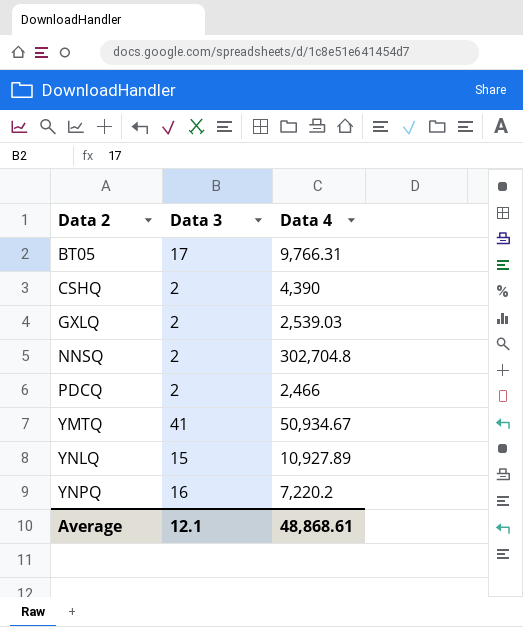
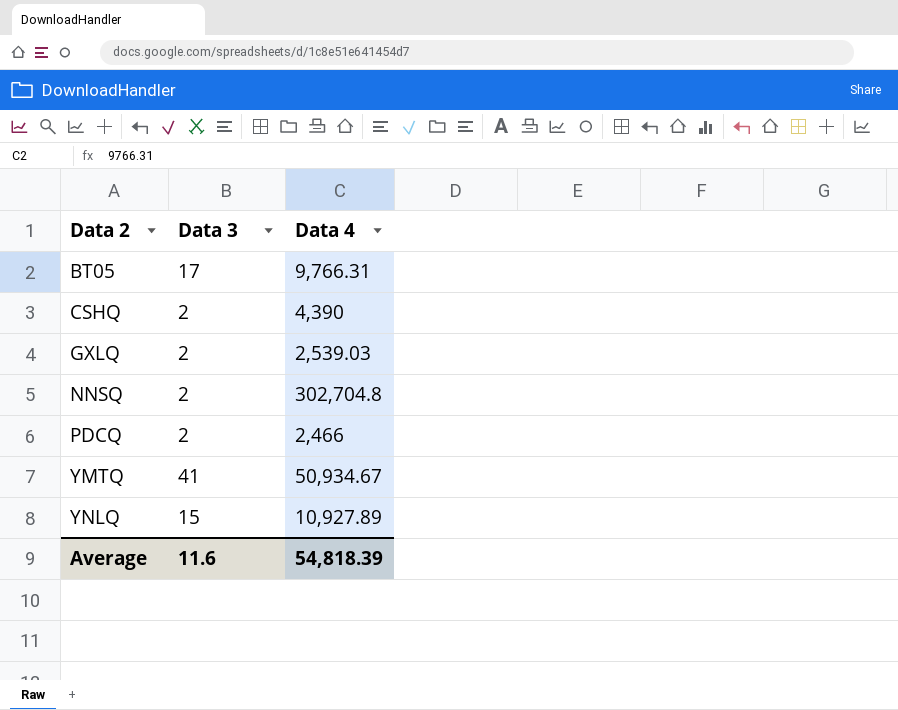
row YNPQ: 16 | 7,220.2 -> none
Average | Data 3: 12.1 -> 11.6
Average | Data 4: 48,868.61 -> 54,818.39

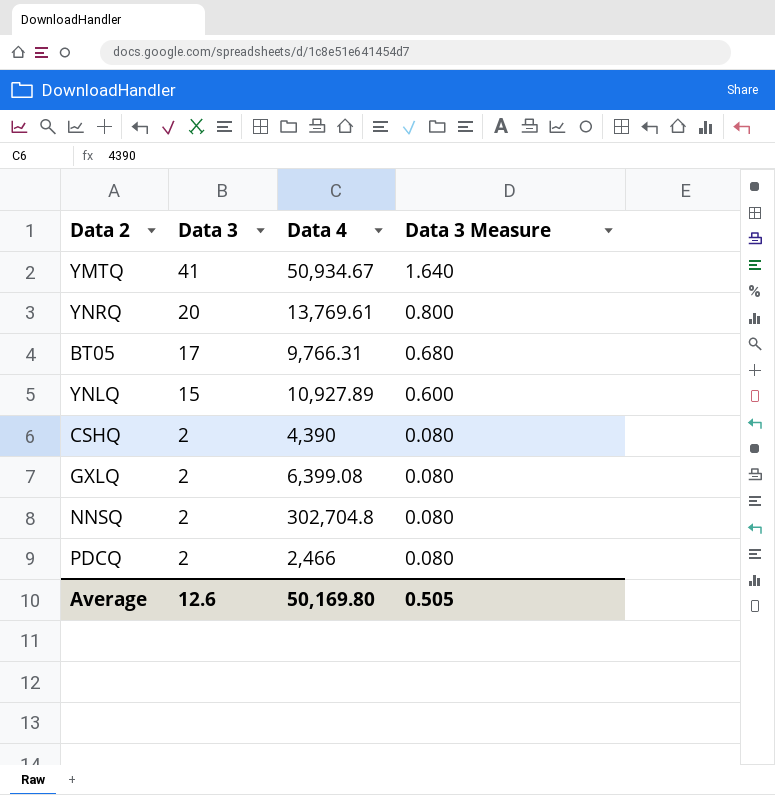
row order: Data 2 ascending -> Data 3 descending
column Data 3 Measure | formula: none -> [Data 3] * 0.04
row YNRQ: none -> 20 | 13,769.61 | 0.800
GXLQ | Data 4: 2,539.03 -> 6,399.08
Average | Data 3: 11.6 -> 12.6
Average | Data 4: 54,818.39 -> 50,169.80

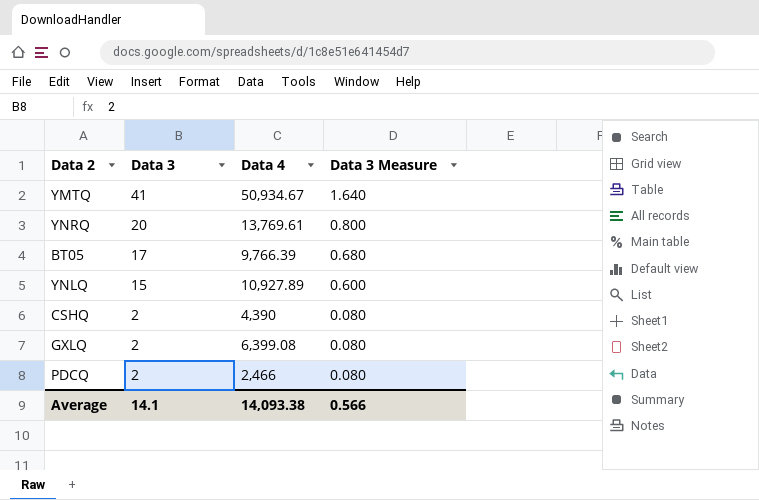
row NNSQ: 2 | 302,704.8 | 0.080 -> none
BT05 | Data 4: 9,766.31 -> 9,766.39
Average | Data 3: 12.6 -> 14.1
Average | Data 4: 50,169.80 -> 14,093.38
Average | Data 3 Measure: 0.505 -> 0.566

